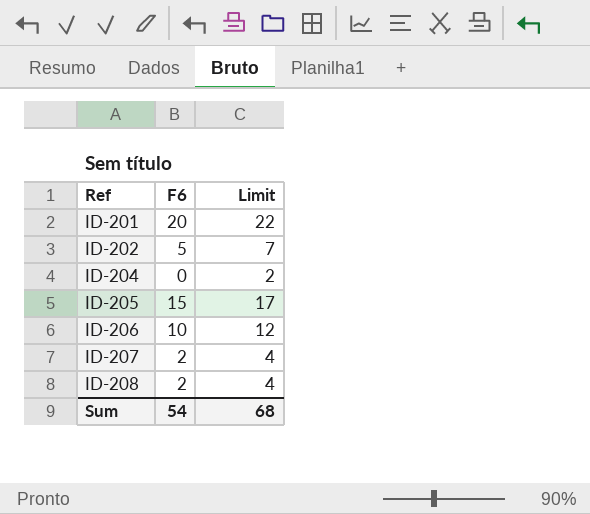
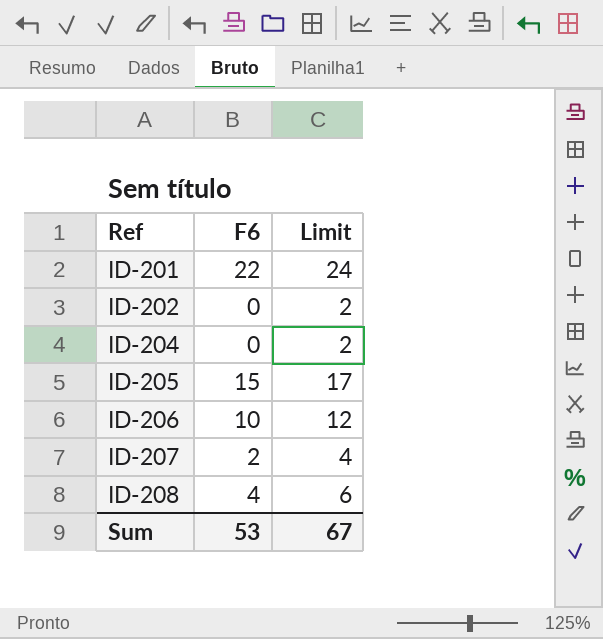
ID-201 | F6: 20 -> 22
ID-201 | Limit: 22 -> 24
ID-202 | F6: 5 -> 0
ID-202 | Limit: 7 -> 2
ID-208 | F6: 2 -> 4
ID-208 | Limit: 4 -> 6
Sum | F6: 54 -> 53
Sum | Limit: 68 -> 67

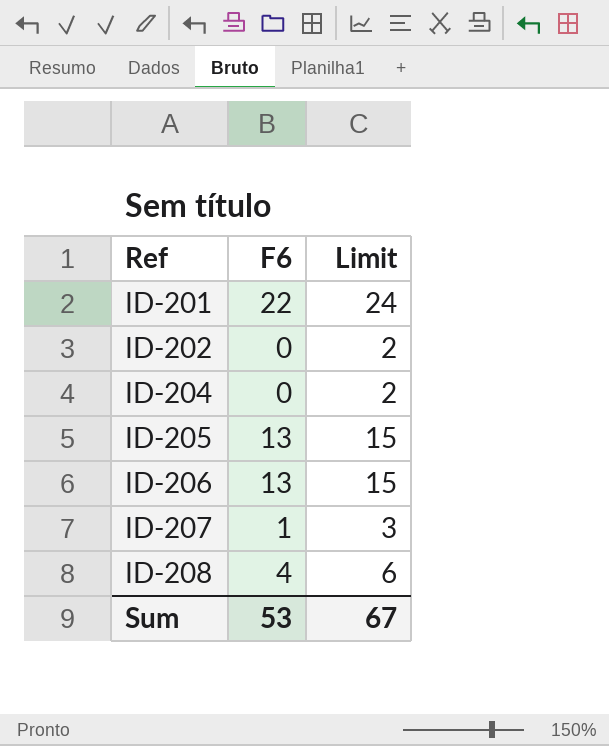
ID-205 | F6: 15 -> 13
ID-205 | Limit: 17 -> 15
ID-206 | F6: 10 -> 13
ID-206 | Limit: 12 -> 15
ID-207 | F6: 2 -> 1
ID-207 | Limit: 4 -> 3

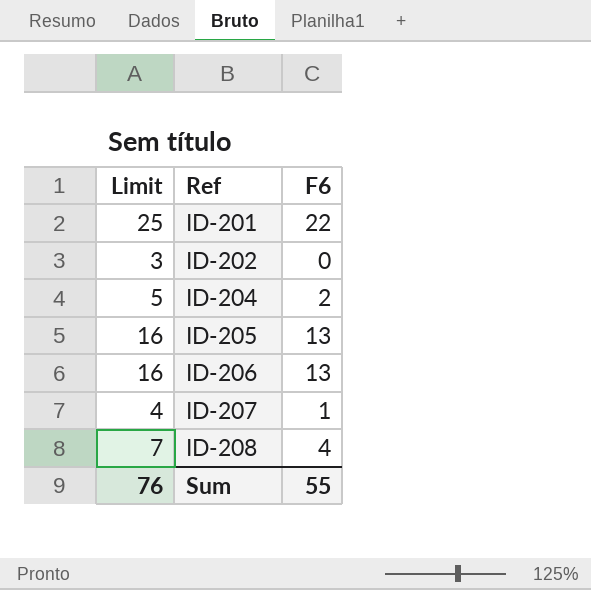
column Limit | formula: [F6] + 2 -> [F6] + 3
column Limit | position: 3 -> 1
ID-204 | F6: 0 -> 2
Sum | Limit: 67 -> 76
Sum | F6: 53 -> 55

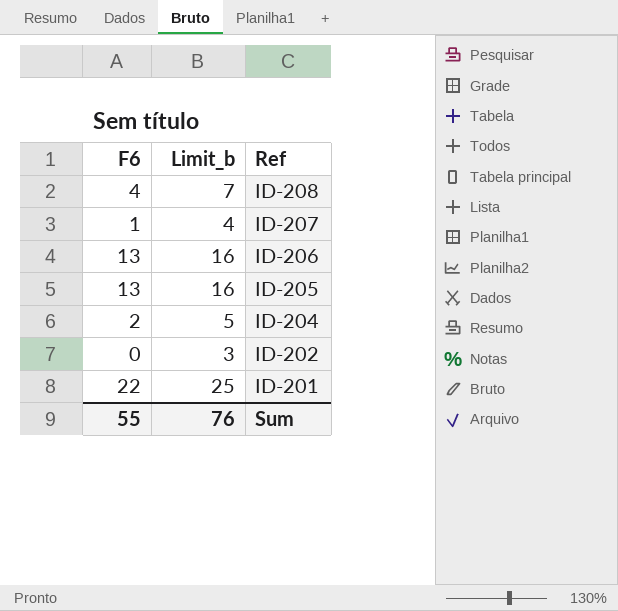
row order: Ref ascending -> Ref descending
column F6 | position: 3 -> 1
column name: Limit -> Limit_b

